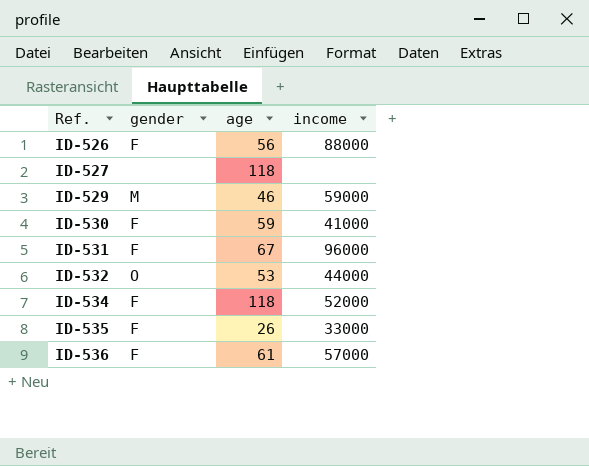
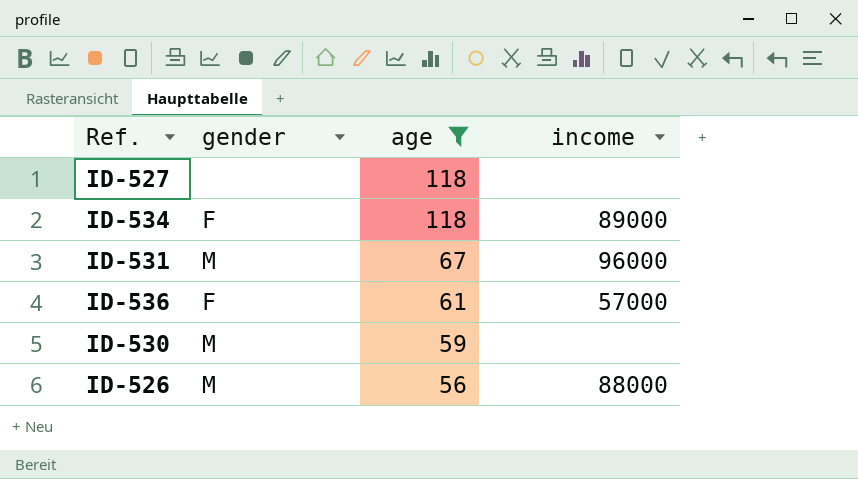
filter: none -> age >= 56
row order: Ref. ascending -> age descending
ID-534 | income: 52000 -> 89000
ID-531 | gender: F -> M
ID-530 | gender: F -> M
ID-530 | income: 41000 -> none
ID-526 | gender: F -> M

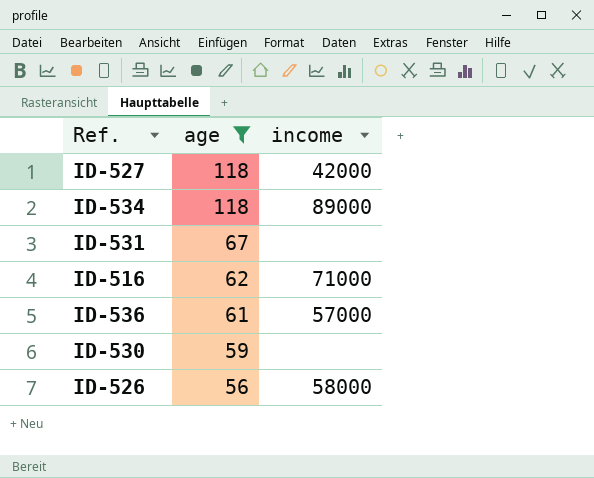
column gender | position: 2 -> none
ID-527 | income: none -> 42000
ID-531 | income: 96000 -> none
row ID-516: none -> 62 | 71000
ID-526 | income: 88000 -> 58000

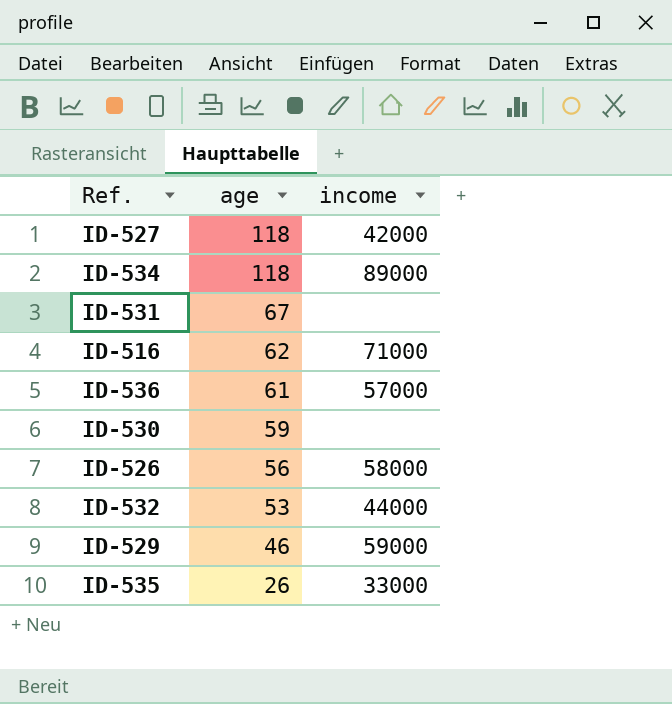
filter: age >= 56 -> none

